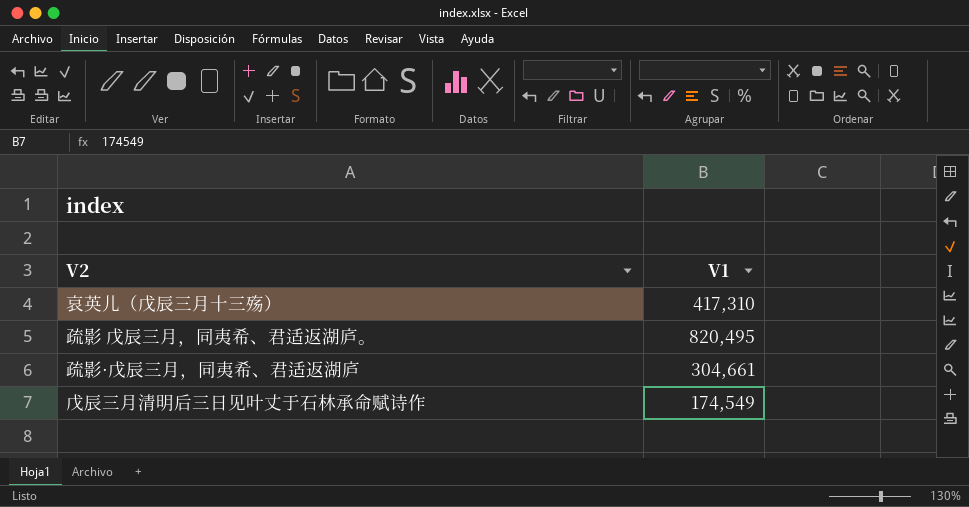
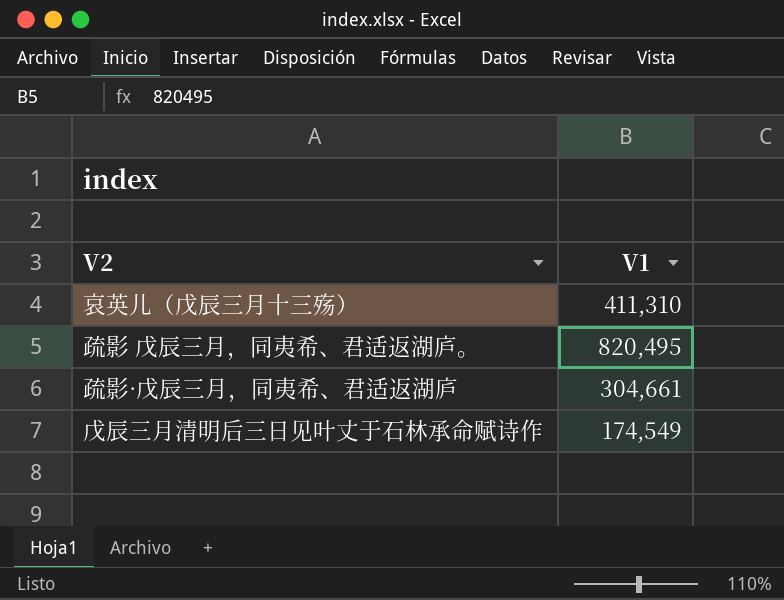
哀英儿（戊辰三月十三殇） | V1: 417,310 -> 411,310

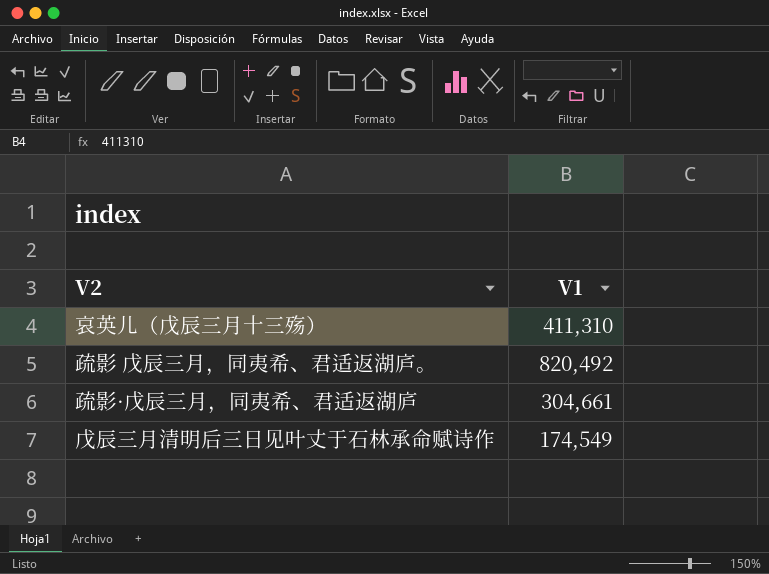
疏影 戊辰三月，同夷希、君适返湖庐。 | V1: 820,495 -> 820,492

